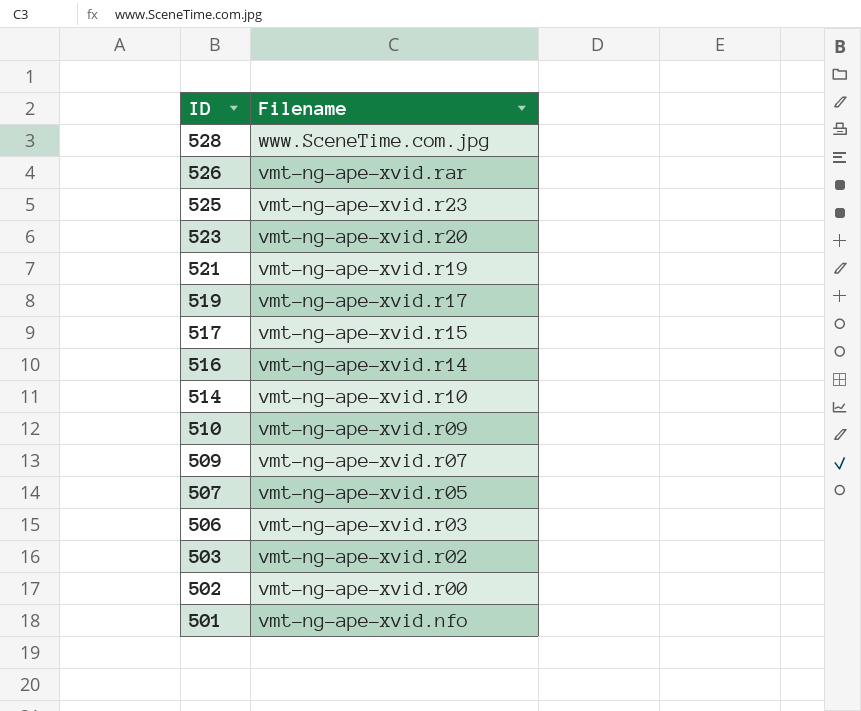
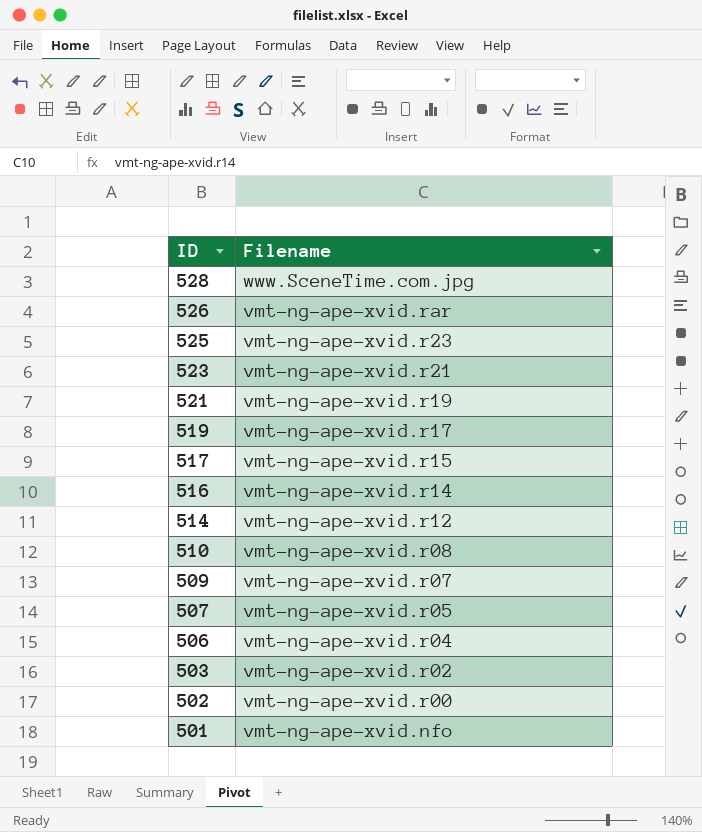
523 | Filename: vmt-ng-ape-xvid.r20 -> vmt-ng-ape-xvid.r21
514 | Filename: vmt-ng-ape-xvid.r10 -> vmt-ng-ape-xvid.r12
510 | Filename: vmt-ng-ape-xvid.r09 -> vmt-ng-ape-xvid.r08
506 | Filename: vmt-ng-ape-xvid.r03 -> vmt-ng-ape-xvid.r04

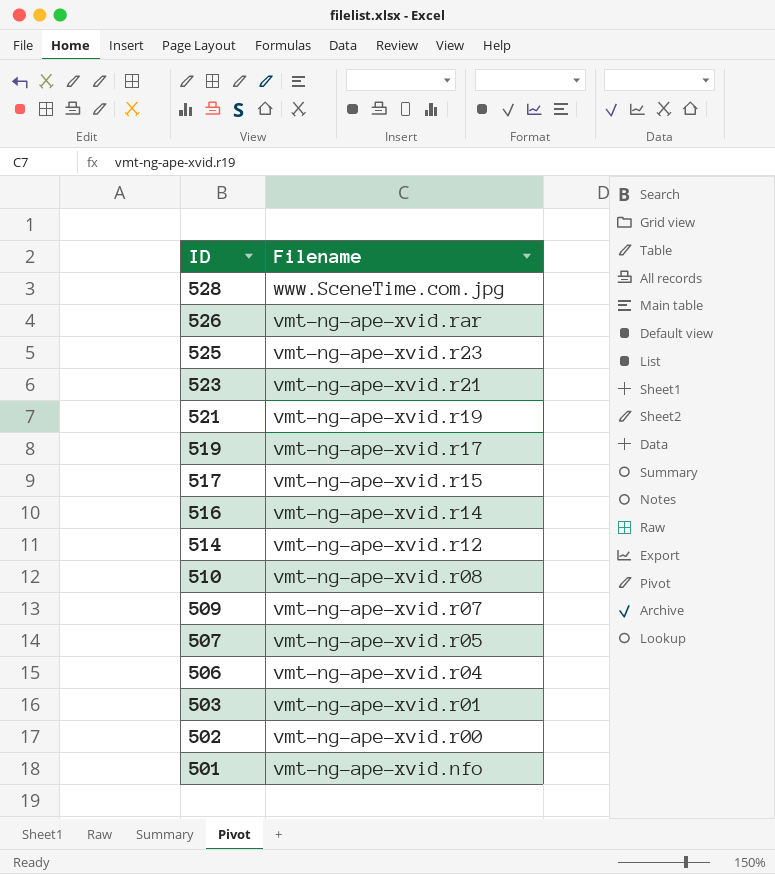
503 | Filename: vmt-ng-ape-xvid.r02 -> vmt-ng-ape-xvid.r01

